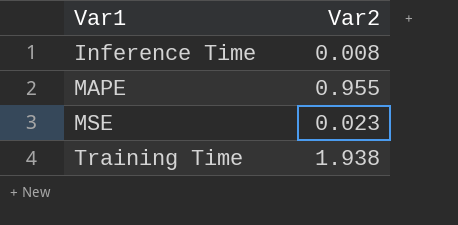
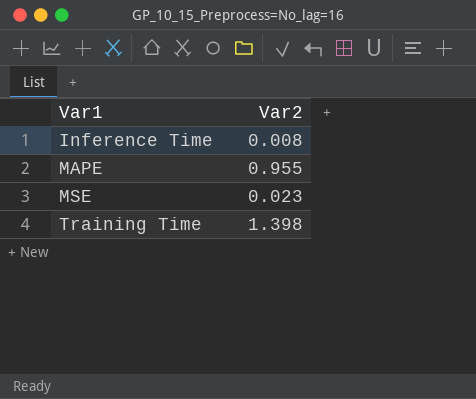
Training Time | Var2: 1.938 -> 1.398

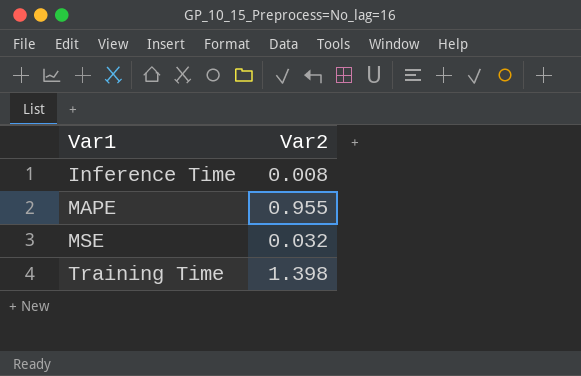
MSE | Var2: 0.023 -> 0.032

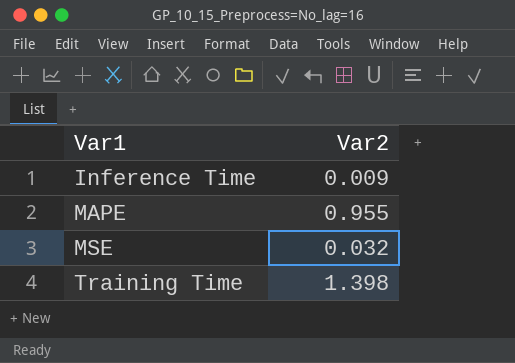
Inference Time | Var2: 0.008 -> 0.009

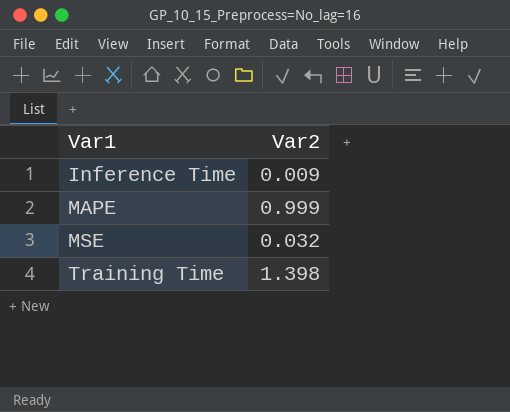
MAPE | Var2: 0.955 -> 0.999

